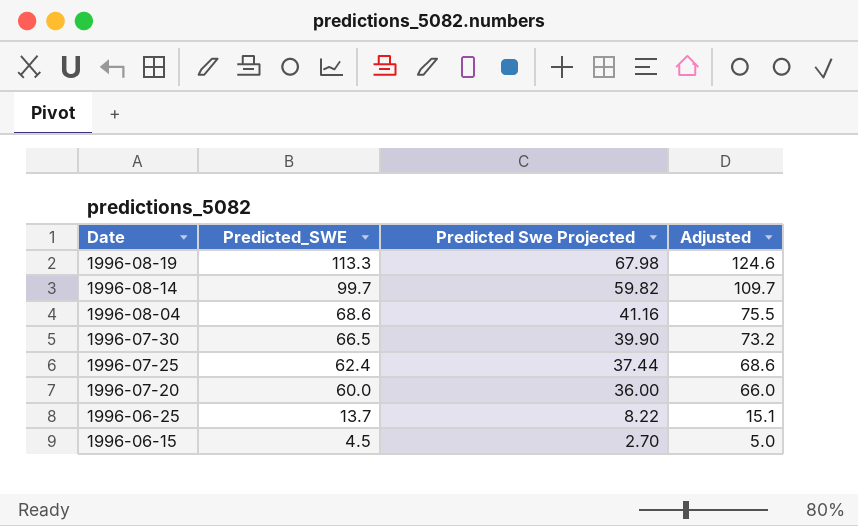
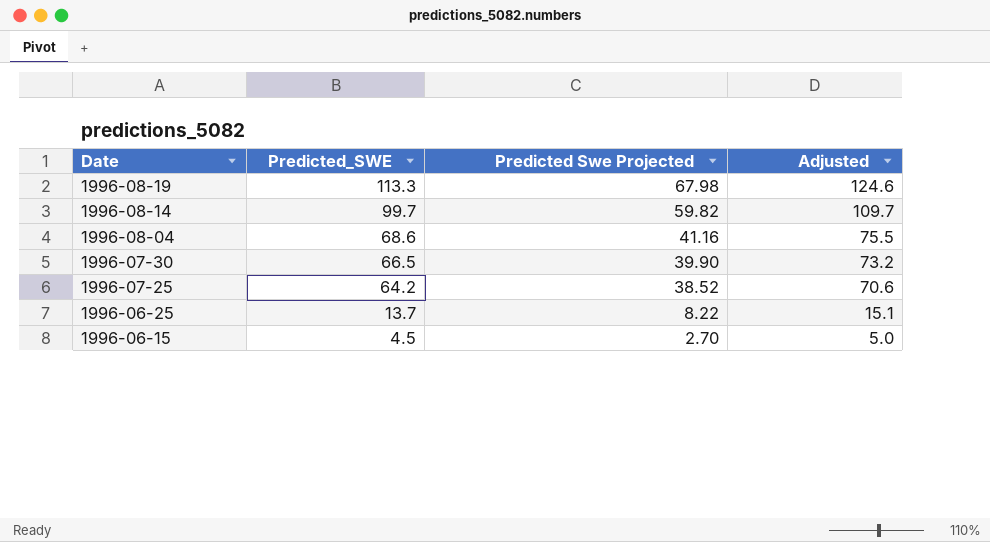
row 1996-07-20: 60.0 | 36.00 | 66.0 -> none
1996-07-25 | Predicted_SWE: 62.4 -> 64.2
1996-07-25 | Predicted Swe Projected: 37.44 -> 38.52
1996-07-25 | Adjusted: 68.6 -> 70.6

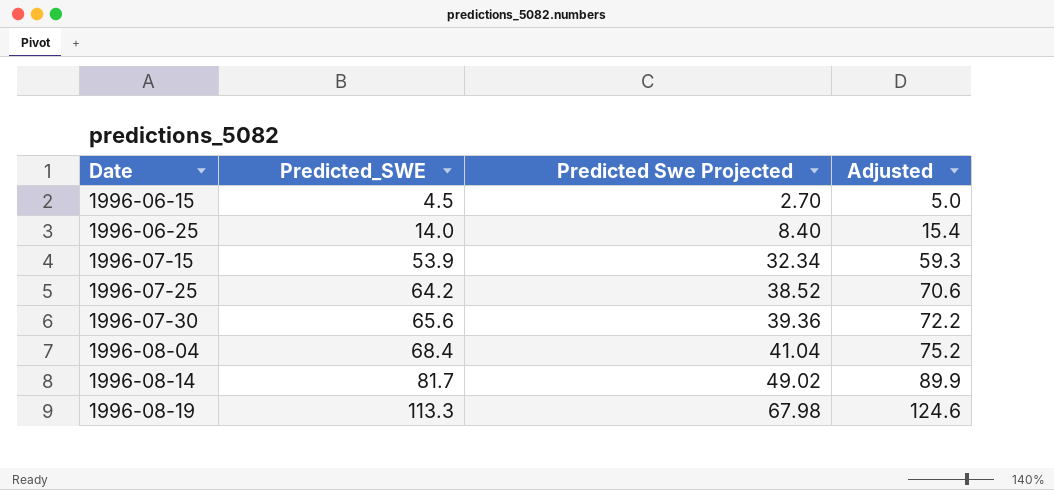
row order: Date descending -> Date ascending
1996-06-25 | Predicted_SWE: 13.7 -> 14.0
1996-06-25 | Predicted Swe Projected: 8.22 -> 8.40
1996-06-25 | Adjusted: 15.1 -> 15.4
row 1996-07-15: none -> 53.9 | 32.34 | 59.3
1996-07-30 | Predicted_SWE: 66.5 -> 65.6
1996-07-30 | Predicted Swe Projected: 39.90 -> 39.36
1996-07-30 | Adjusted: 73.2 -> 72.2
1996-08-04 | Predicted_SWE: 68.6 -> 68.4
1996-08-04 | Predicted Swe Projected: 41.16 -> 41.04
1996-08-04 | Adjusted: 75.5 -> 75.2
1996-08-14 | Predicted_SWE: 99.7 -> 81.7
1996-08-14 | Predicted Swe Projected: 59.82 -> 49.02
1996-08-14 | Adjusted: 109.7 -> 89.9

